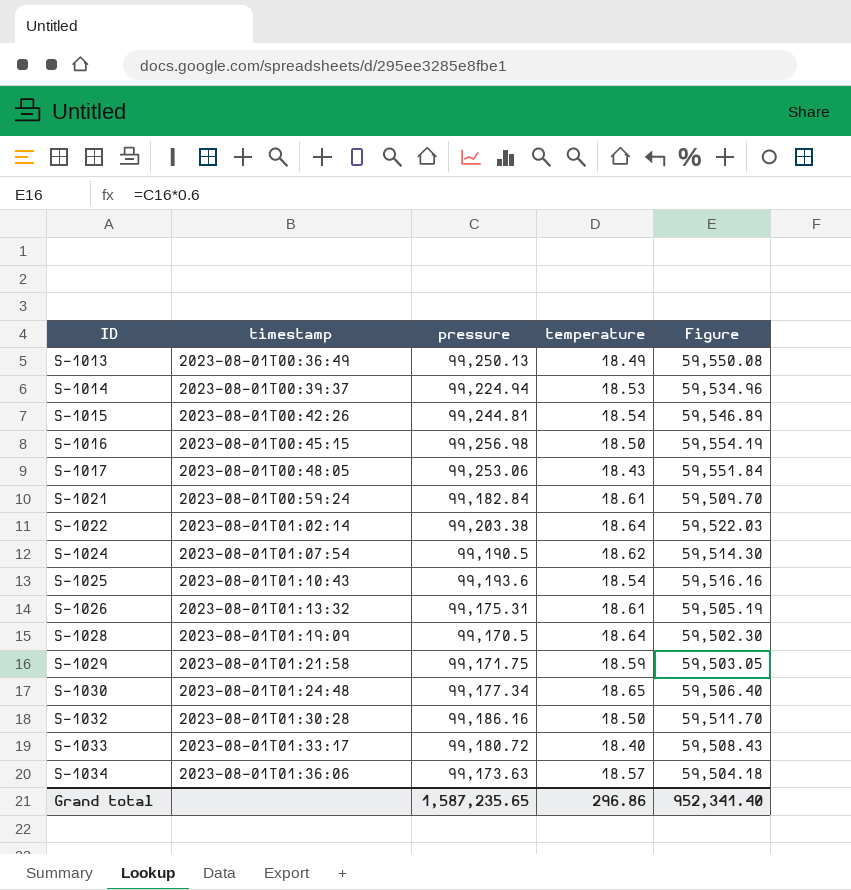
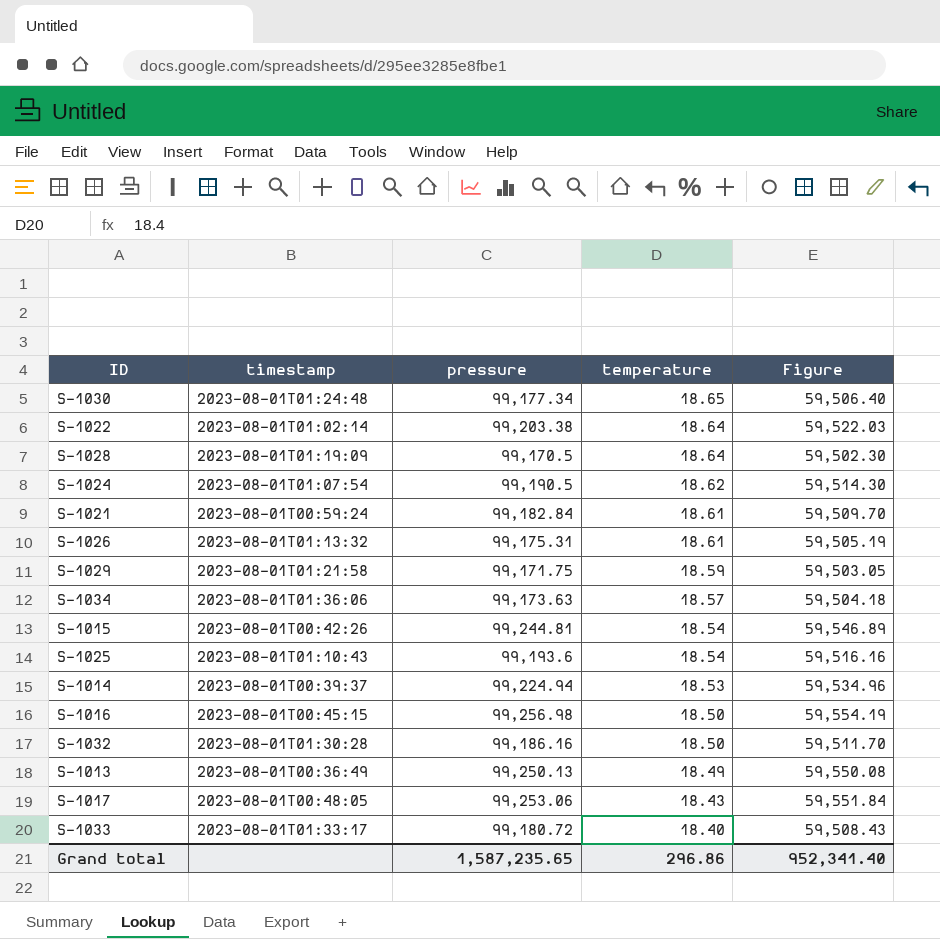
row order: ID ascending -> temperature descending

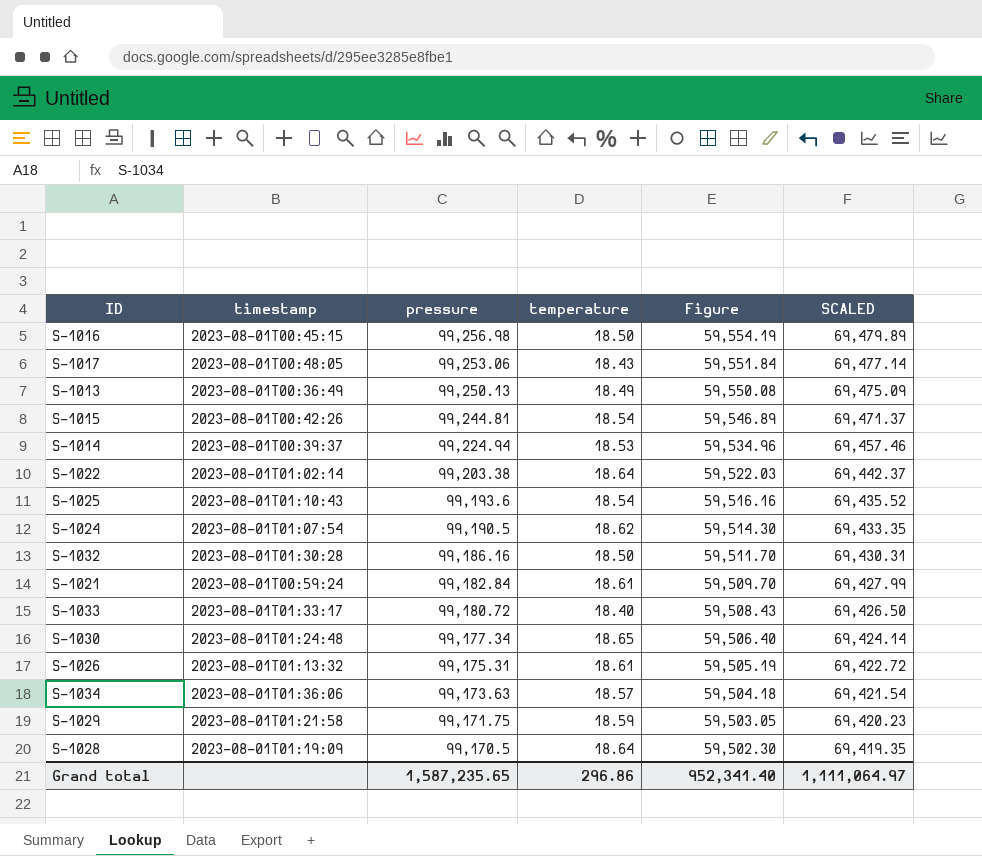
row order: temperature descending -> pressure descending
column SCALED | formula: none -> [pressure] * 0.7

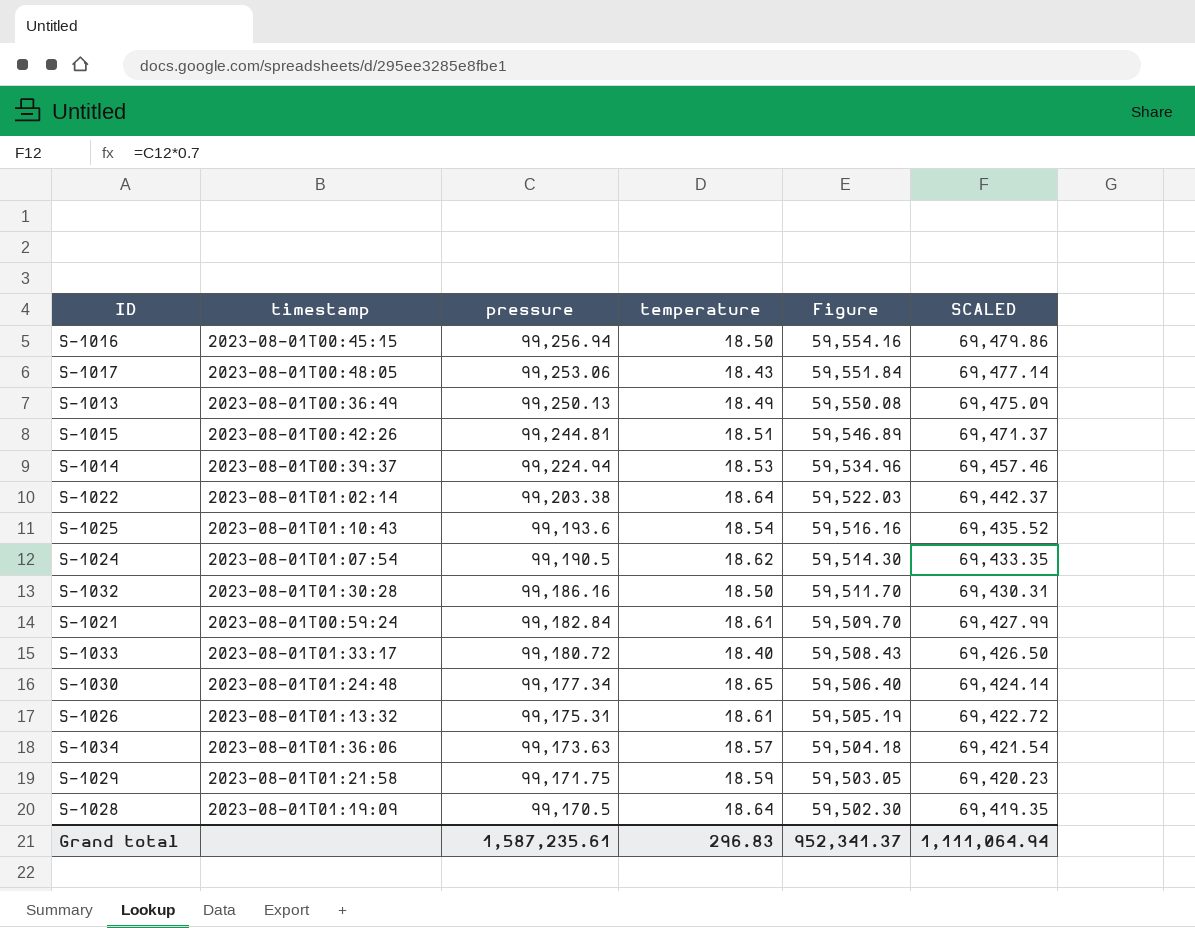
S-1016 | pressure: 99,256.98 -> 99,256.94
S-1016 | Figure: 59,554.19 -> 59,554.16
S-1016 | SCALED: 69,479.89 -> 69,479.86
S-1015 | temperature: 18.54 -> 18.51
Grand total | pressure: 1,587,235.65 -> 1,587,235.61
Grand total | temperature: 296.86 -> 296.83
Grand total | Figure: 952,341.40 -> 952,341.37
Grand total | SCALED: 1,111,064.97 -> 1,111,064.94

